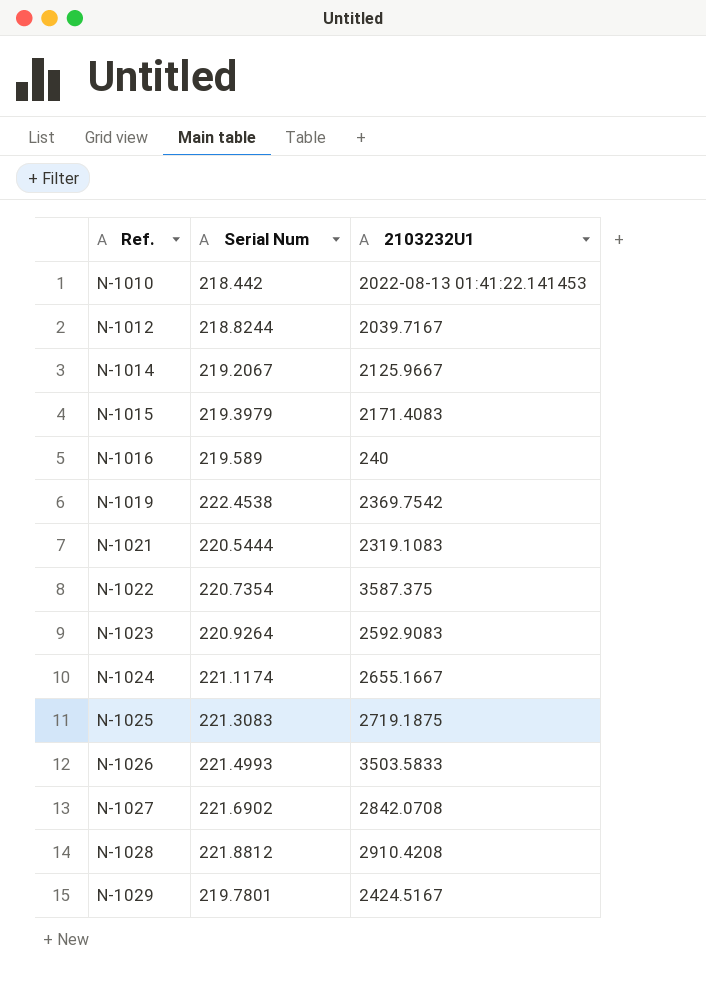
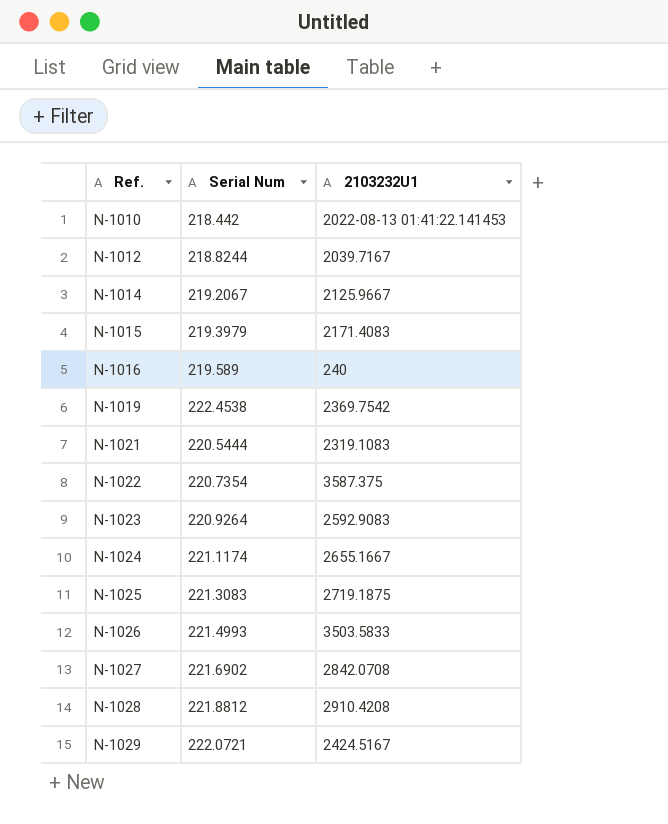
N-1029 | Serial Num: 219.7801 -> 222.0721

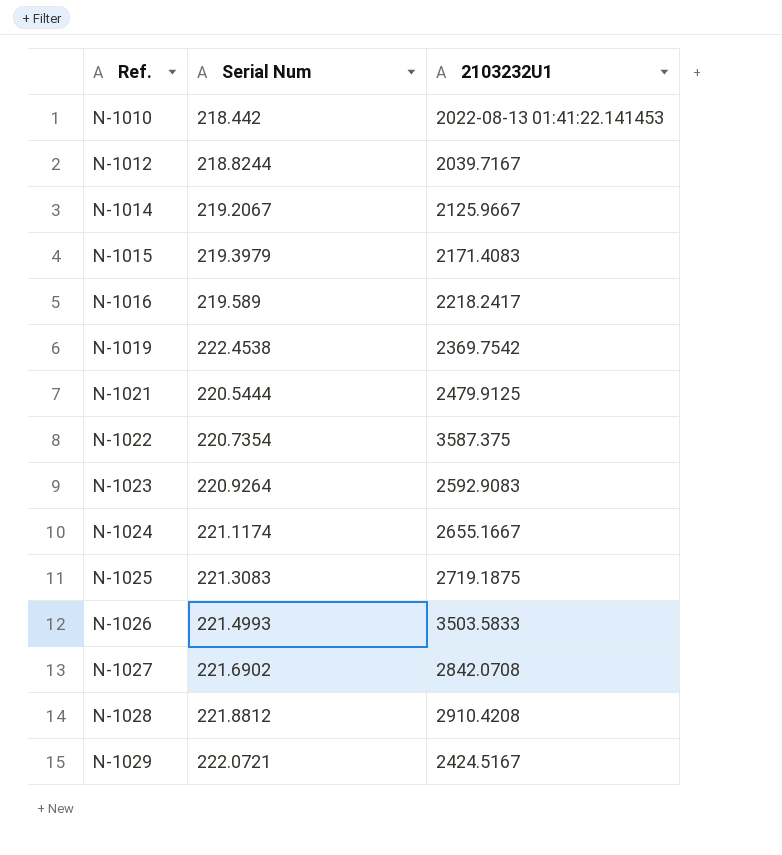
N-1016 | 2103232U1: 240 -> 2218.2417
N-1021 | 2103232U1: 2319.1083 -> 2479.9125

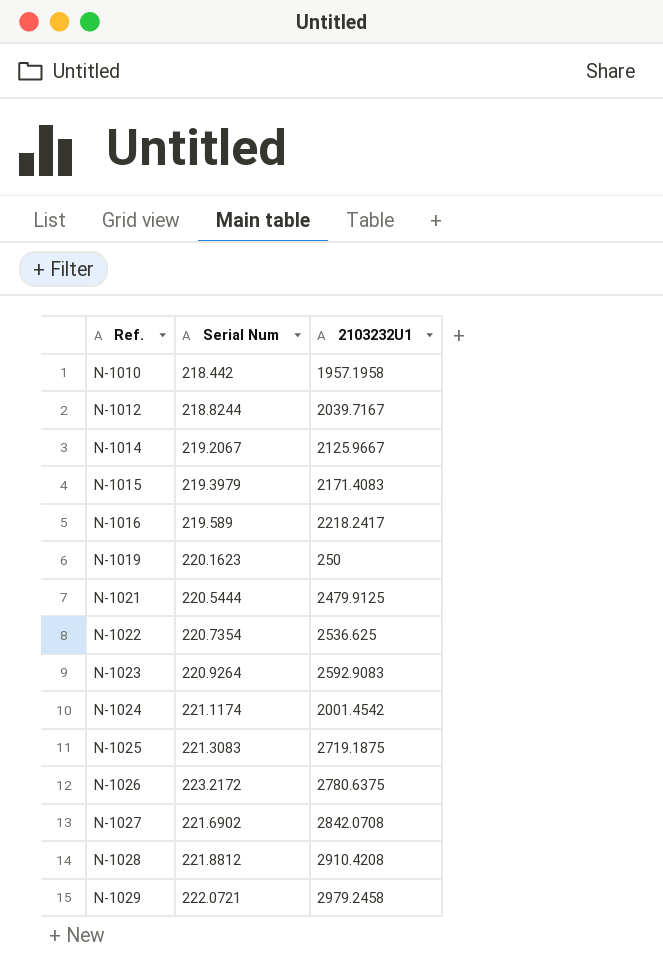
N-1010 | 2103232U1: 2022-08-13 01:41:22.141453 -> 1957.1958
N-1019 | Serial Num: 222.4538 -> 220.1623
N-1019 | 2103232U1: 2369.7542 -> 250
N-1022 | 2103232U1: 3587.375 -> 2536.625
N-1024 | 2103232U1: 2655.1667 -> 2001.4542
N-1026 | Serial Num: 221.4993 -> 223.2172
N-1026 | 2103232U1: 3503.5833 -> 2780.6375
N-1029 | 2103232U1: 2424.5167 -> 2979.2458

